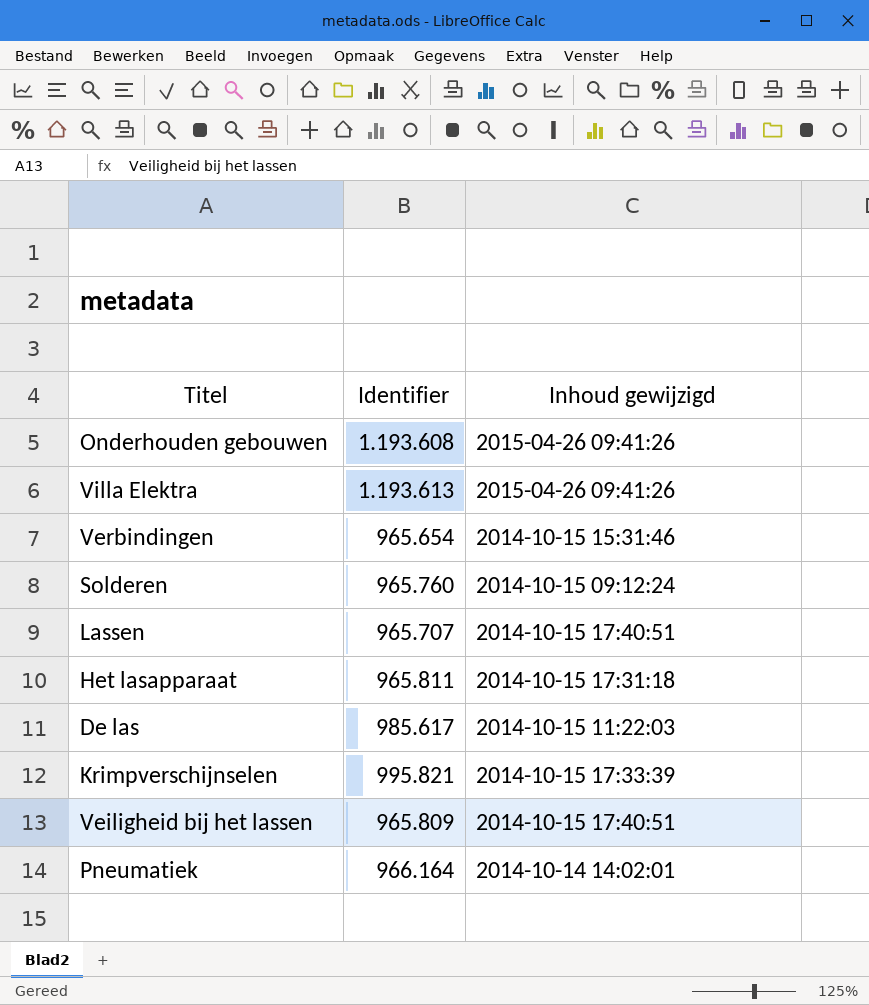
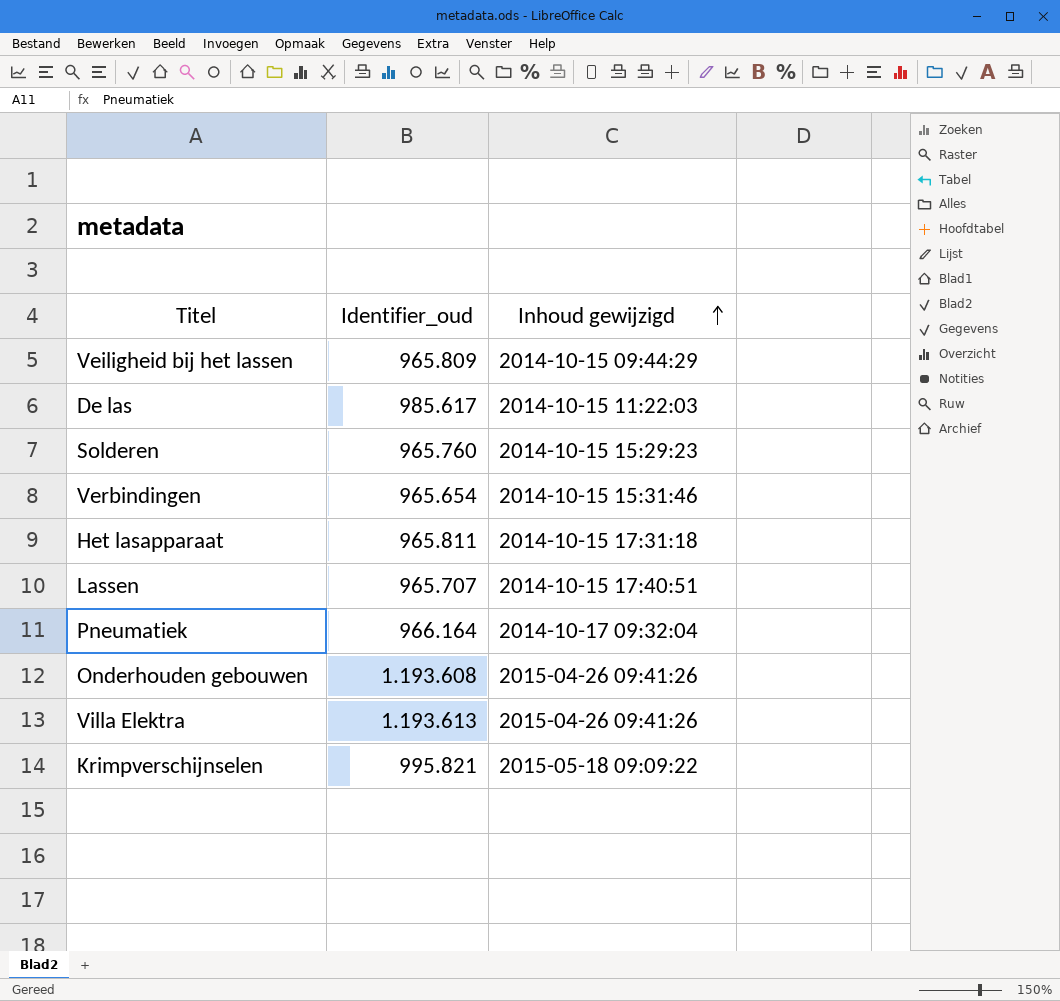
row order: none -> Inhoud gewijzigd ascending
column name: Identifier -> Identifier_oud
Veiligheid bij het lassen | Inhoud gewijzigd: 2014-10-15 17:40:51 -> 2014-10-15 09:44:29
Solderen | Inhoud gewijzigd: 2014-10-15 09:12:24 -> 2014-10-15 15:29:23
Pneumatiek | Inhoud gewijzigd: 2014-10-14 14:02:01 -> 2014-10-17 09:32:04
Krimpverschijnselen | Inhoud gewijzigd: 2014-10-15 17:33:39 -> 2015-05-18 09:09:22

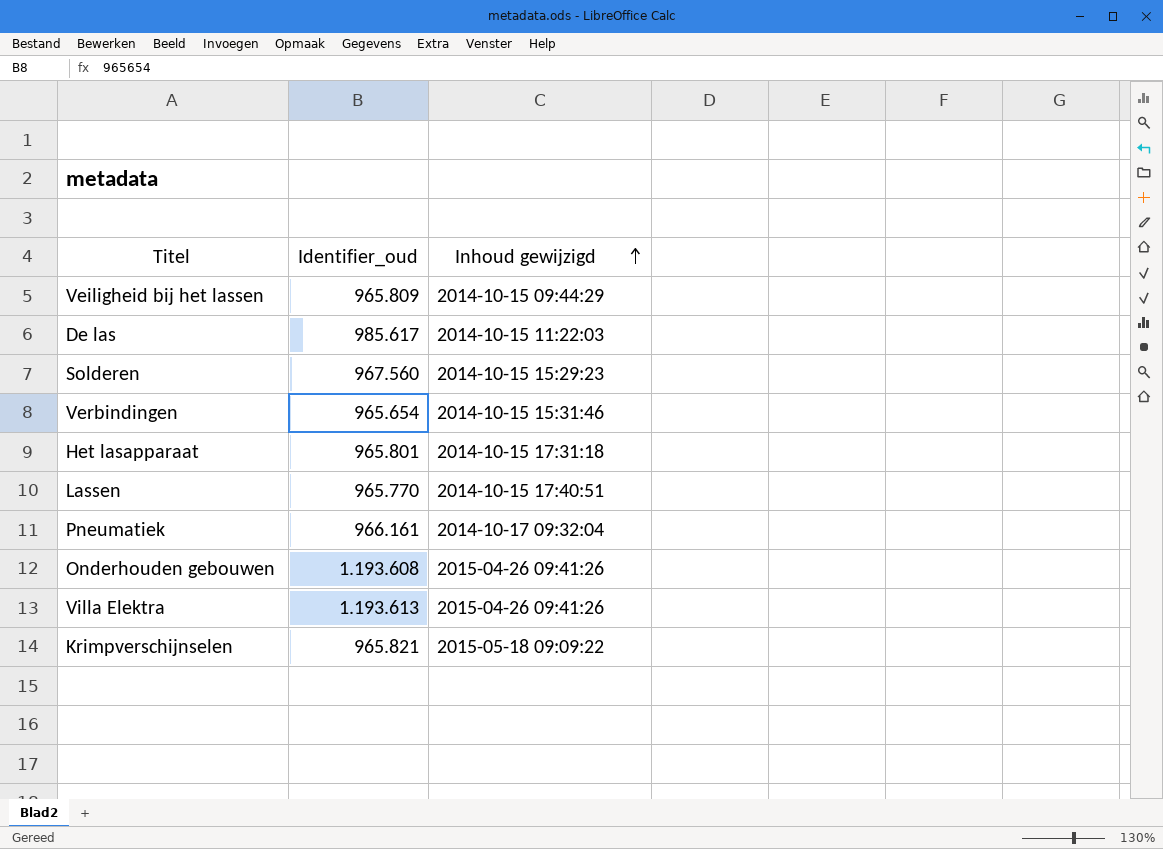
Solderen | Identifier_oud: 965.760 -> 967.560
Het lasapparaat | Identifier_oud: 965.811 -> 965.801
Lassen | Identifier_oud: 965.707 -> 965.770
Pneumatiek | Identifier_oud: 966.164 -> 966.161
Krimpverschijnselen | Identifier_oud: 995.821 -> 965.821

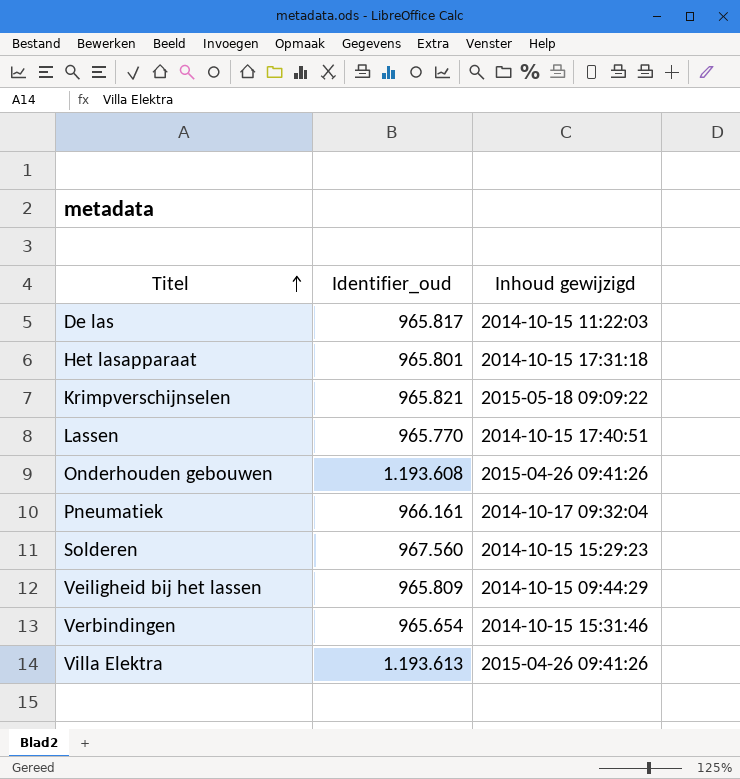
row order: Inhoud gewijzigd ascending -> Titel ascending
De las | Identifier_oud: 985.617 -> 965.817

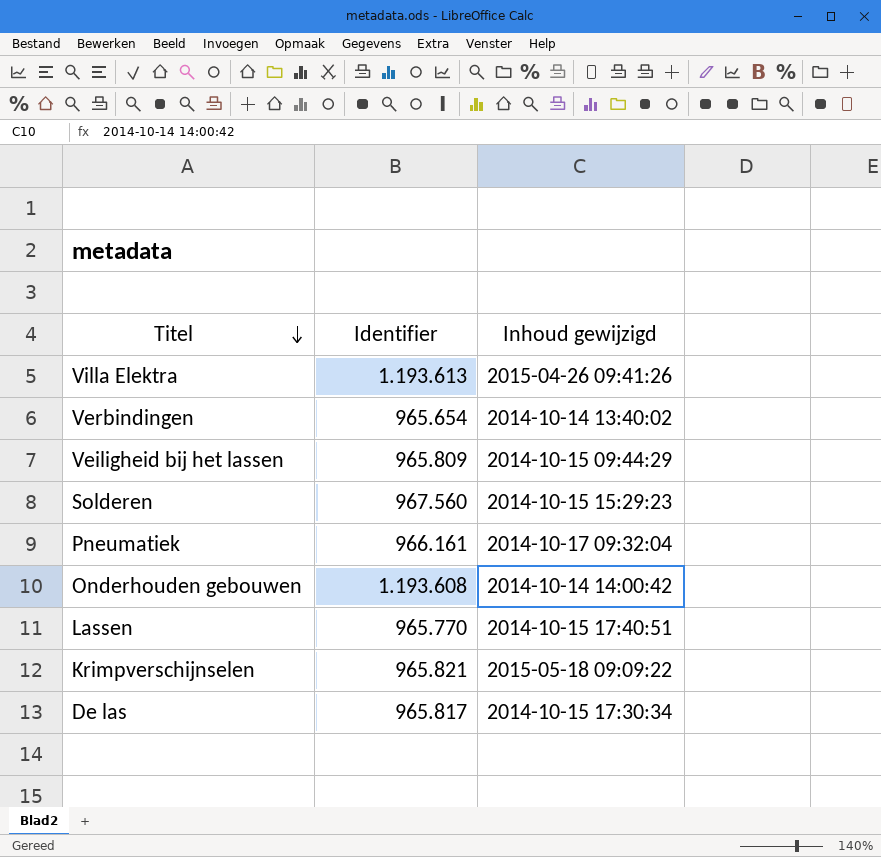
row order: Titel ascending -> Titel descending
column name: Identifier_oud -> Identifier
row Het lasapparaat: 965.801 | 2014-10-15 17:31:18 -> none
Verbindingen | Inhoud gewijzigd: 2014-10-15 15:31:46 -> 2014-10-14 13:40:02
Onderhouden gebouwen | Inhoud gewijzigd: 2015-04-26 09:41:26 -> 2014-10-14 14:00:42
De las | Inhoud gewijzigd: 2014-10-15 11:22:03 -> 2014-10-15 17:30:34

